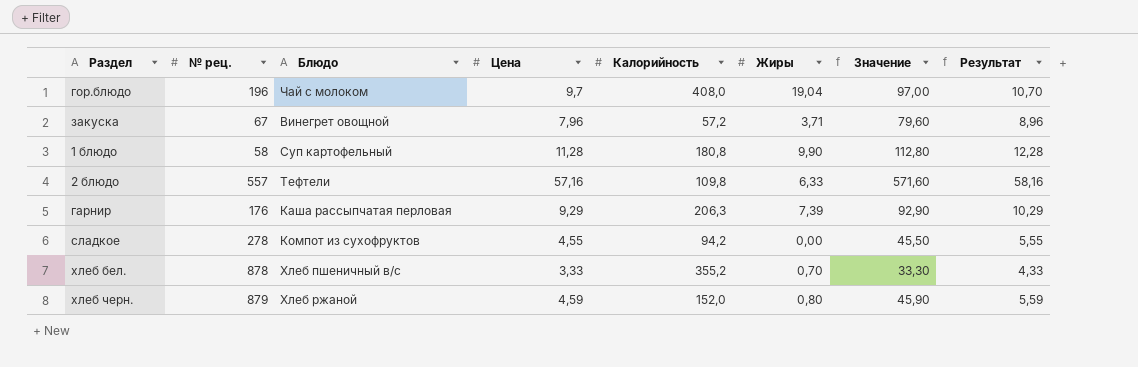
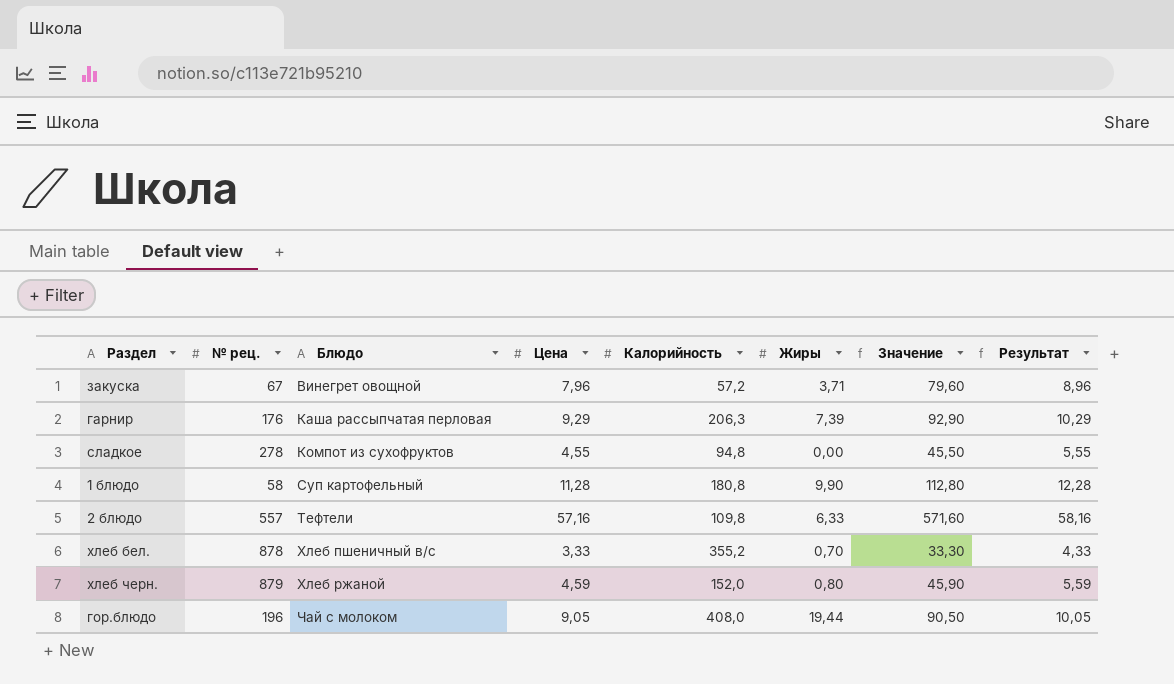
row order: none -> Блюдо ascending
сладкое | Калорийность: 94,2 -> 94,8
гор.блюдо | Цена: 9,7 -> 9,05
гор.блюдо | Жиры: 19,04 -> 19,44
гор.блюдо | Значение: 97,00 -> 90,50
гор.блюдо | Результат: 10,70 -> 10,05

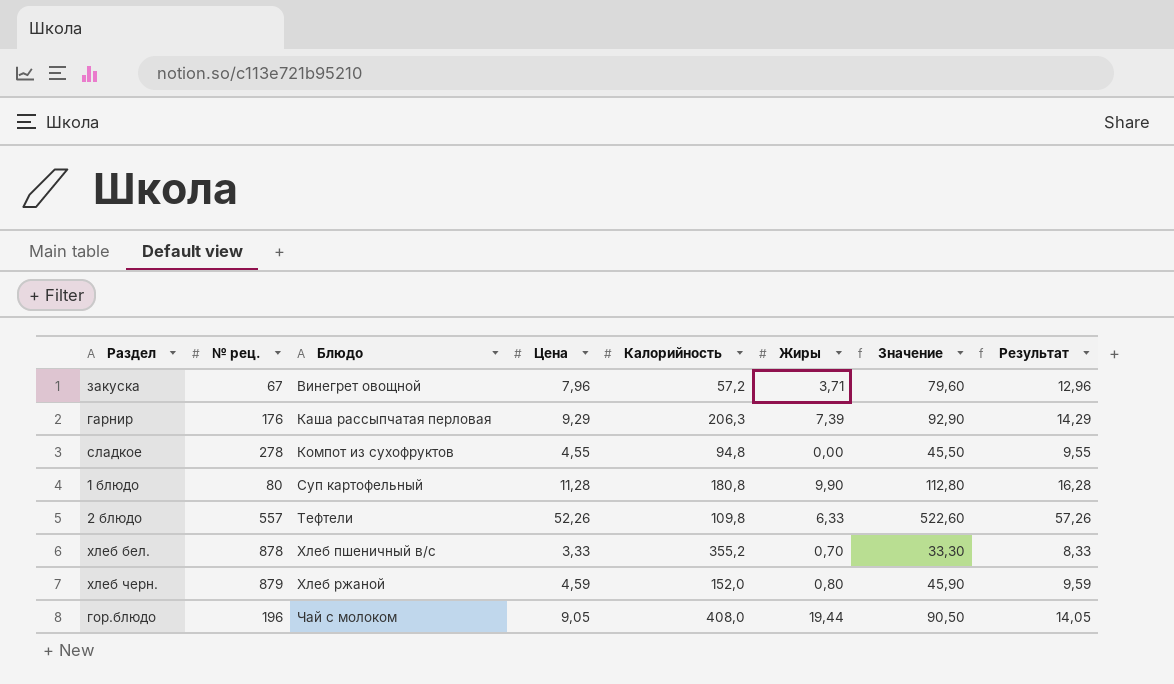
column Результат | formula: [Цена] + 1 -> [Цена] + 5
1 блюдо | № рец.: 58 -> 80
2 блюдо | Цена: 57,16 -> 52,26
2 блюдо | Значение: 571,60 -> 522,60

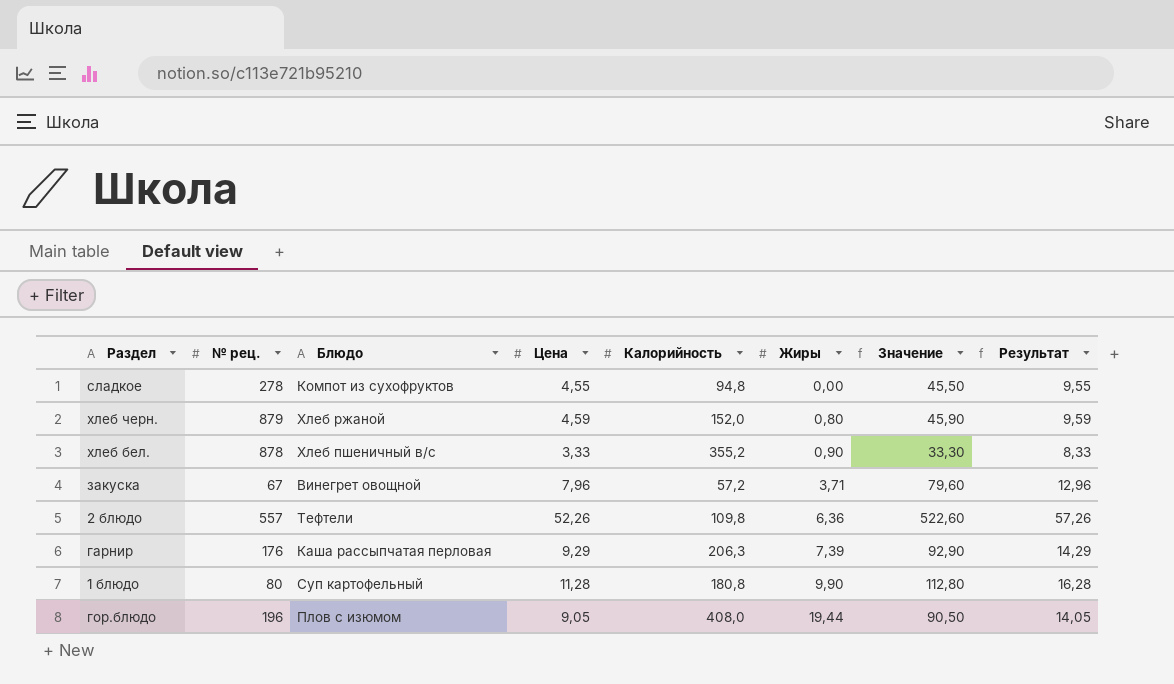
row order: Блюдо ascending -> Жиры ascending
хлеб бел. | Жиры: 0,70 -> 0,90
2 блюдо | Жиры: 6,33 -> 6,36
гор.блюдо | Блюдо: Чай с молоком -> Плов с изюмом

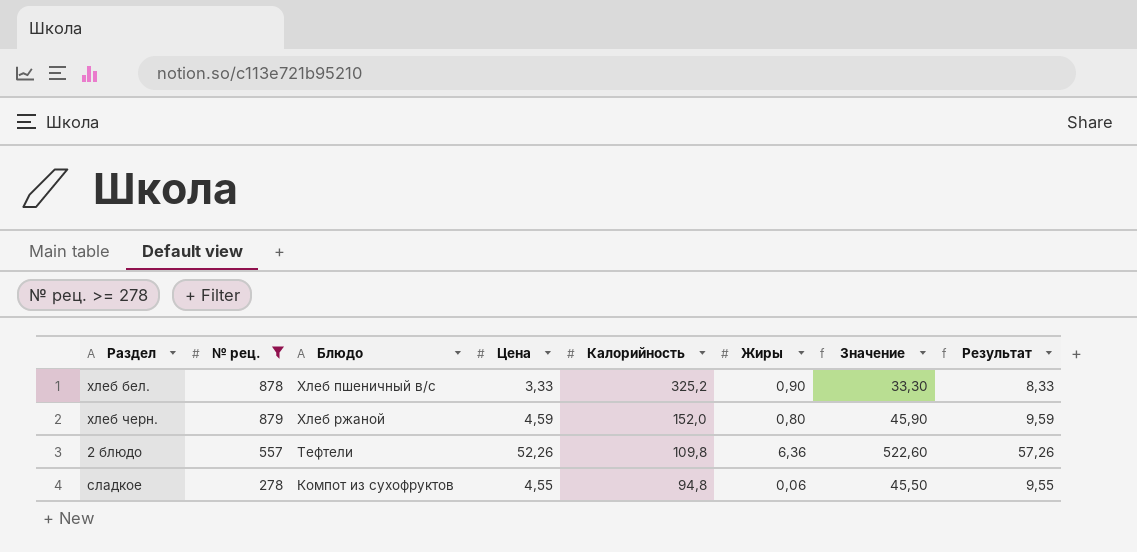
filter: none -> № рец. >= 278
row order: Жиры ascending -> Калорийность descending
хлеб бел. | Калорийность: 355,2 -> 325,2
сладкое | Жиры: 0,00 -> 0,06

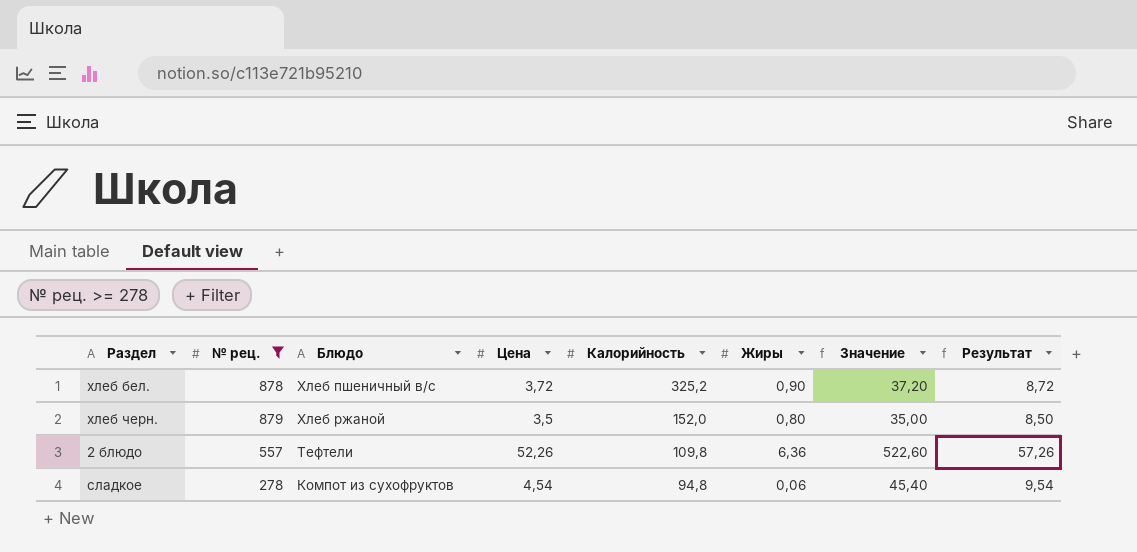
хлеб бел. | Цена: 3,33 -> 3,72
хлеб бел. | Значение: 33,30 -> 37,20
хлеб бел. | Результат: 8,33 -> 8,72
хлеб черн. | Цена: 4,59 -> 3,5
хлеб черн. | Значение: 45,90 -> 35,00
хлеб черн. | Результат: 9,59 -> 8,50
сладкое | Цена: 4,55 -> 4,54
сладкое | Значение: 45,50 -> 45,40
сладкое | Результат: 9,55 -> 9,54

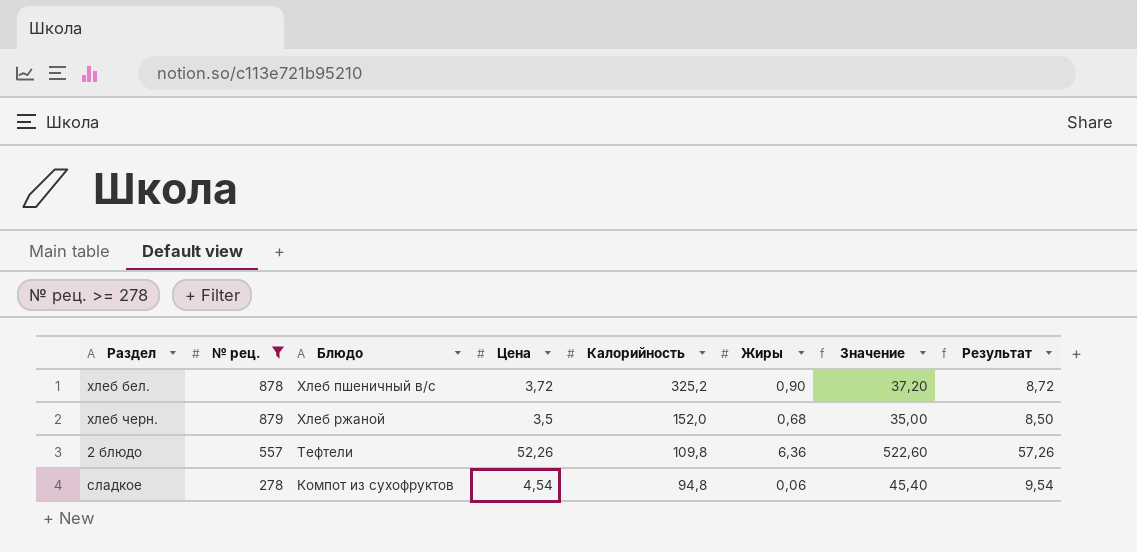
хлеб черн. | Жиры: 0,80 -> 0,68

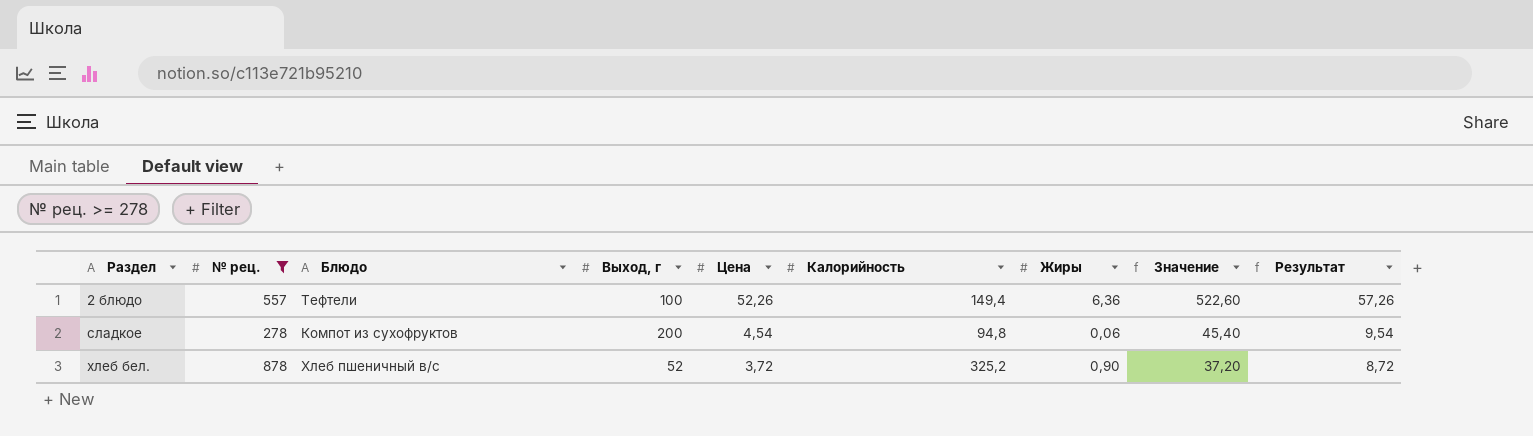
row order: Калорийность descending -> Раздел ascending
column Выход, г | position: none -> 4
row хлеб черн.: 879 | Хлеб ржаной | 3,5 | 152,0 | 0,68 | 35,00 | 8,50 -> none
2 блюдо | Калорийность: 109,8 -> 149,4

